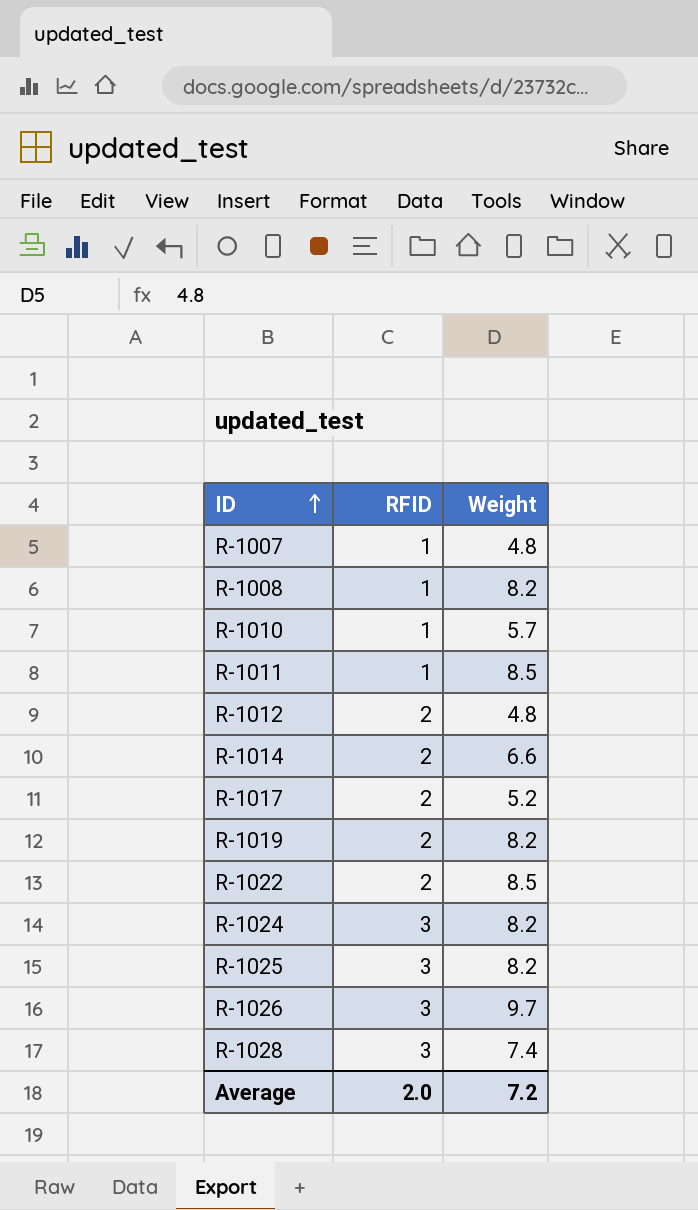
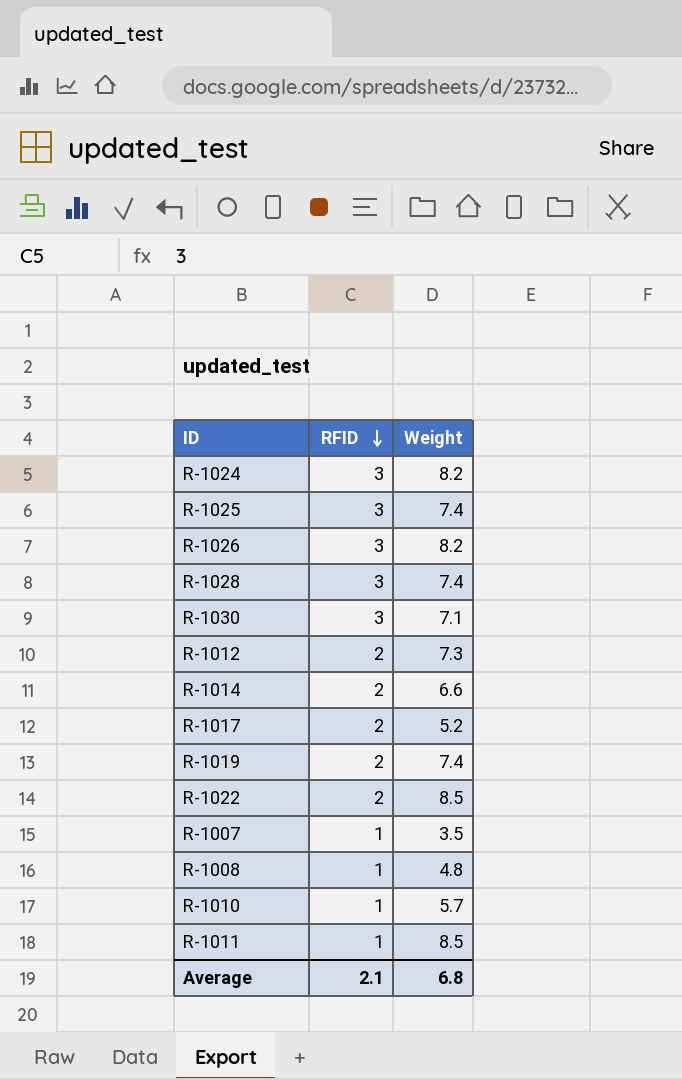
row order: ID ascending -> RFID descending
R-1025 | Weight: 8.2 -> 7.4
R-1026 | Weight: 9.7 -> 8.2
row R-1030: none -> 3 | 7.1
R-1012 | Weight: 4.8 -> 7.3
R-1019 | Weight: 8.2 -> 7.4
R-1007 | Weight: 4.8 -> 3.5
R-1008 | Weight: 8.2 -> 4.8
Average | RFID: 2.0 -> 2.1
Average | Weight: 7.2 -> 6.8

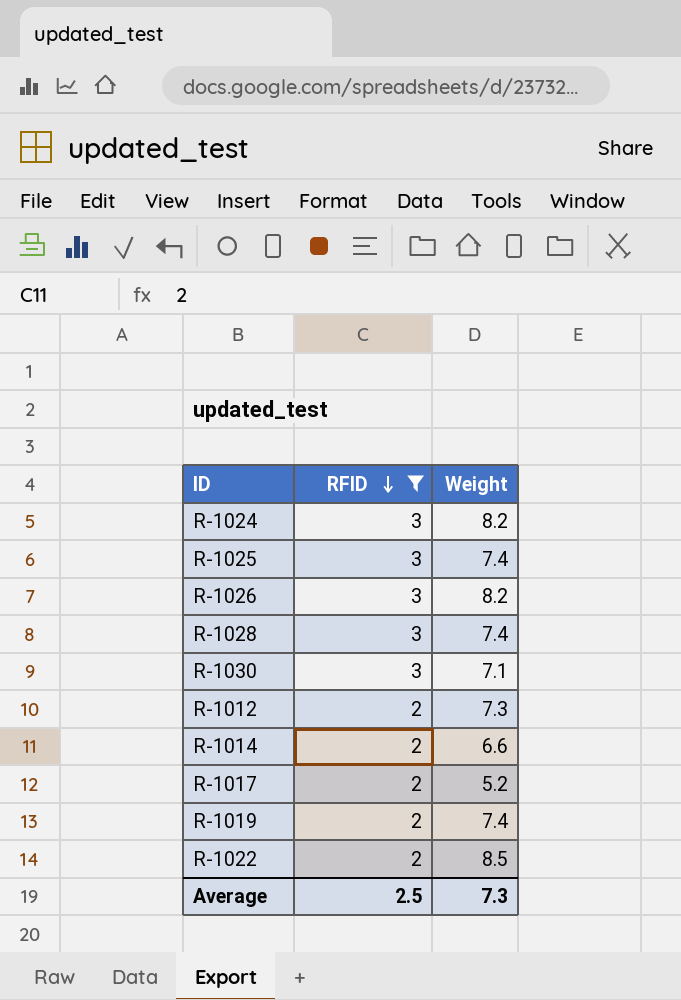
filter: none -> RFID != 1
Average | RFID: 2.1 -> 2.5
Average | Weight: 6.8 -> 7.3

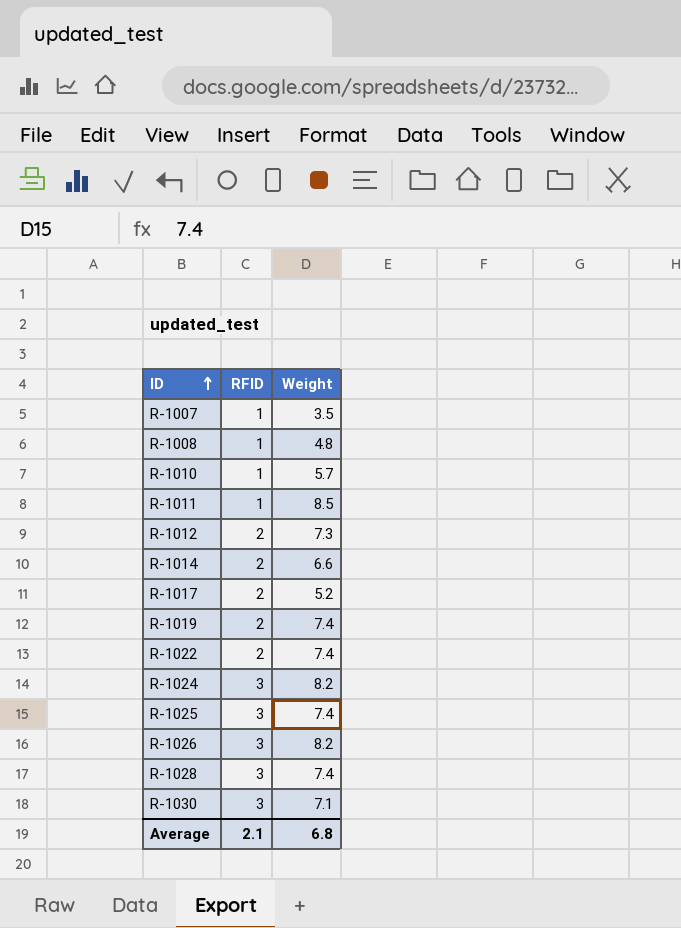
filter: RFID != 1 -> none
row order: RFID descending -> ID ascending
R-1022 | Weight: 8.5 -> 7.4
Average | RFID: 2.5 -> 2.1
Average | Weight: 7.3 -> 6.8

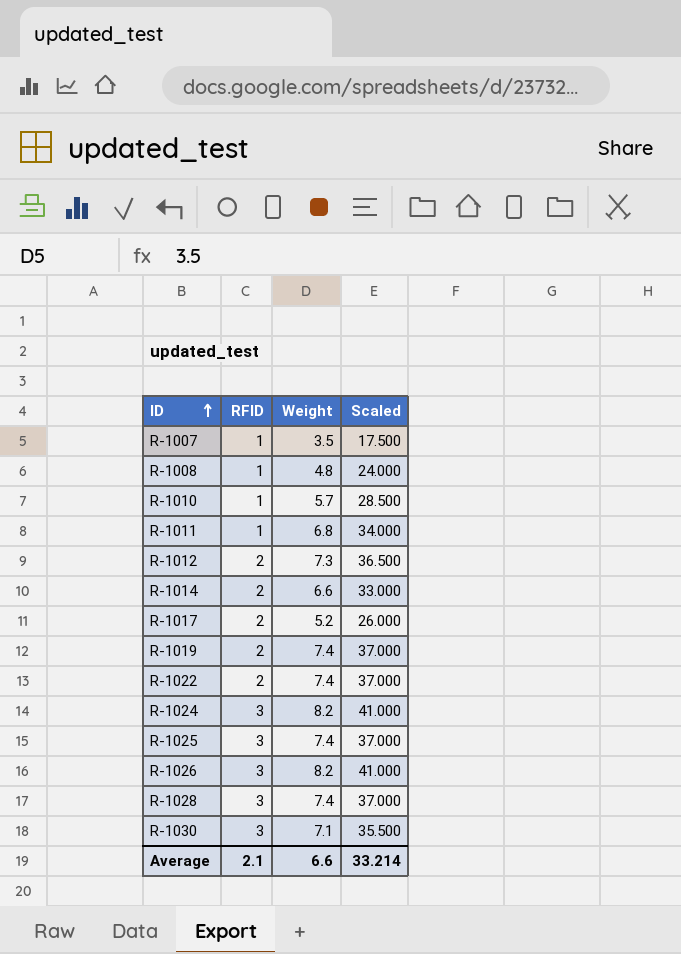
column Scaled | formula: none -> [Weight] * 5
R-1011 | Weight: 8.5 -> 6.8
Average | Weight: 6.8 -> 6.6

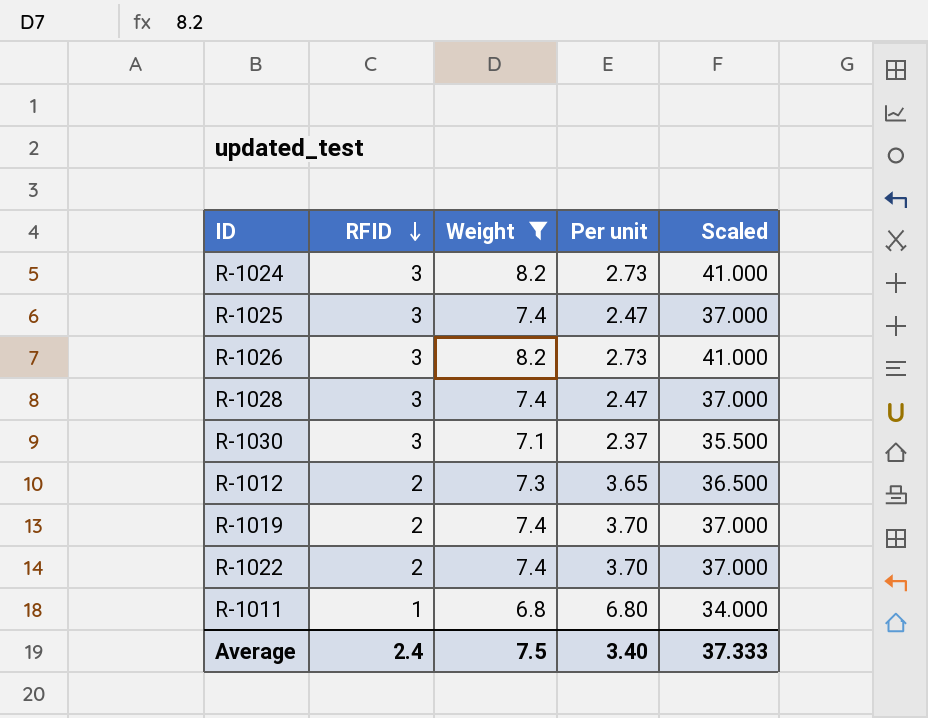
filter: none -> Weight >= 6.8
row order: ID ascending -> RFID descending
column Per unit | formula: none -> [Weight] / [RFID]
Average | RFID: 2.1 -> 2.4
Average | Weight: 6.6 -> 7.5
Average | Scaled: 33.214 -> 37.333

